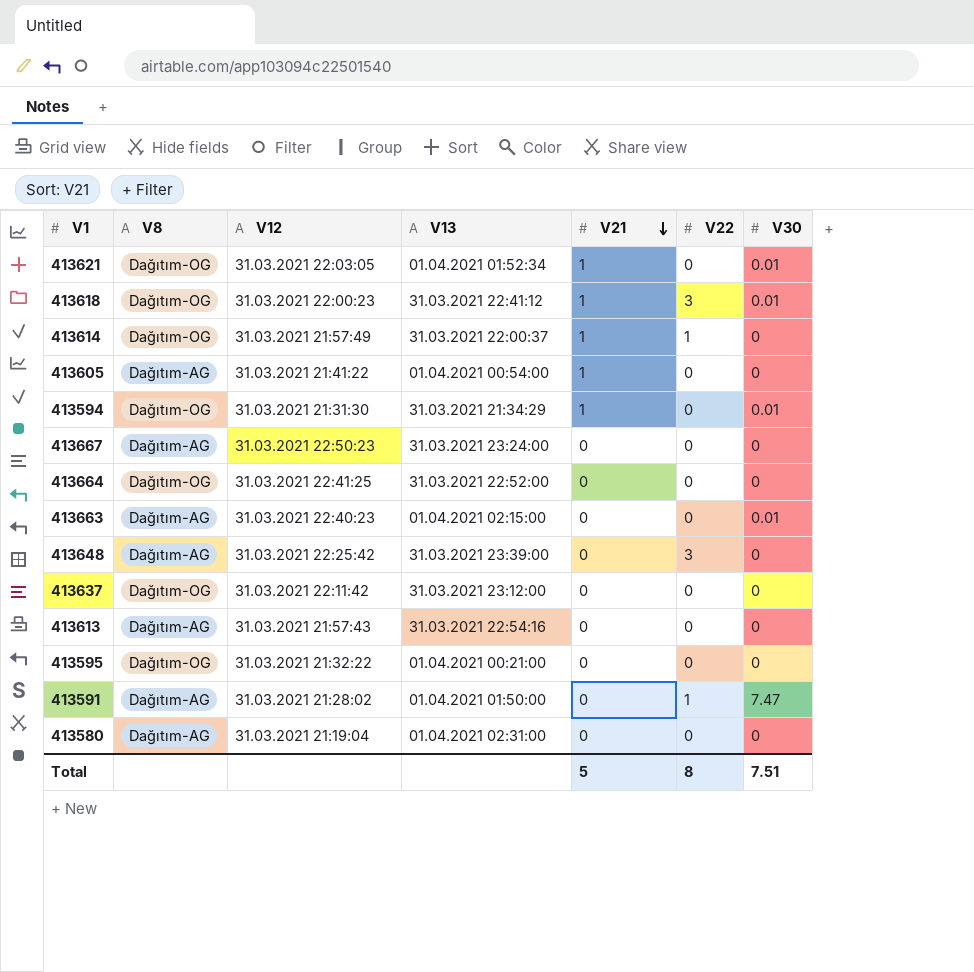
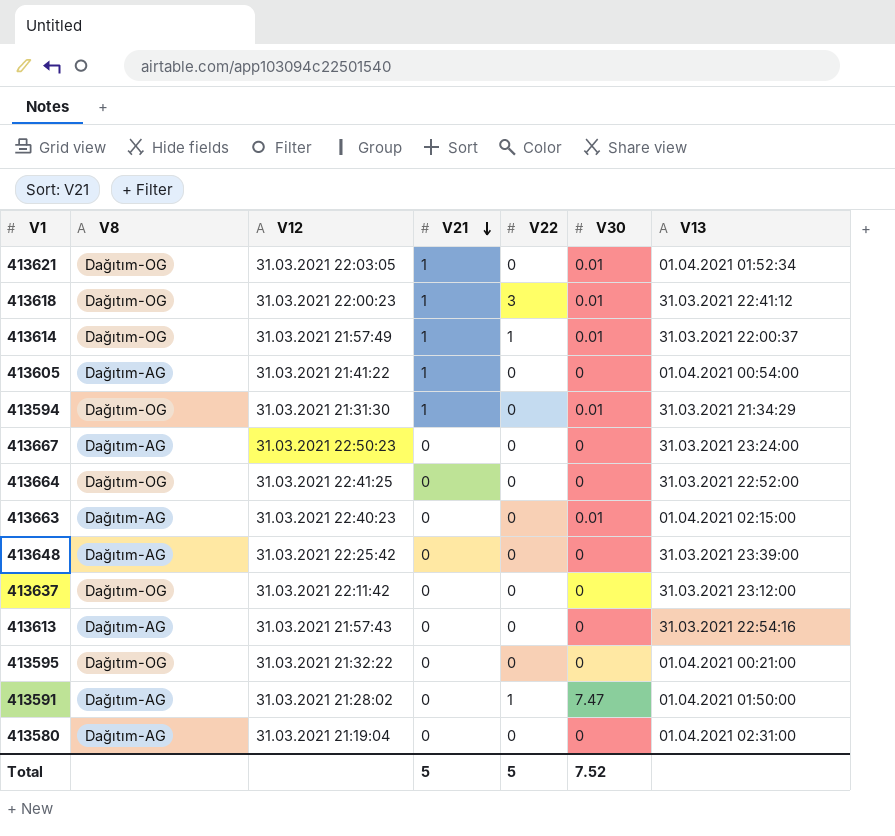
column V13 | position: 4 -> 7
413614 | V30: 0 -> 0.01
413648 | V22: 3 -> 0
Total | V22: 8 -> 5
Total | V30: 7.51 -> 7.52

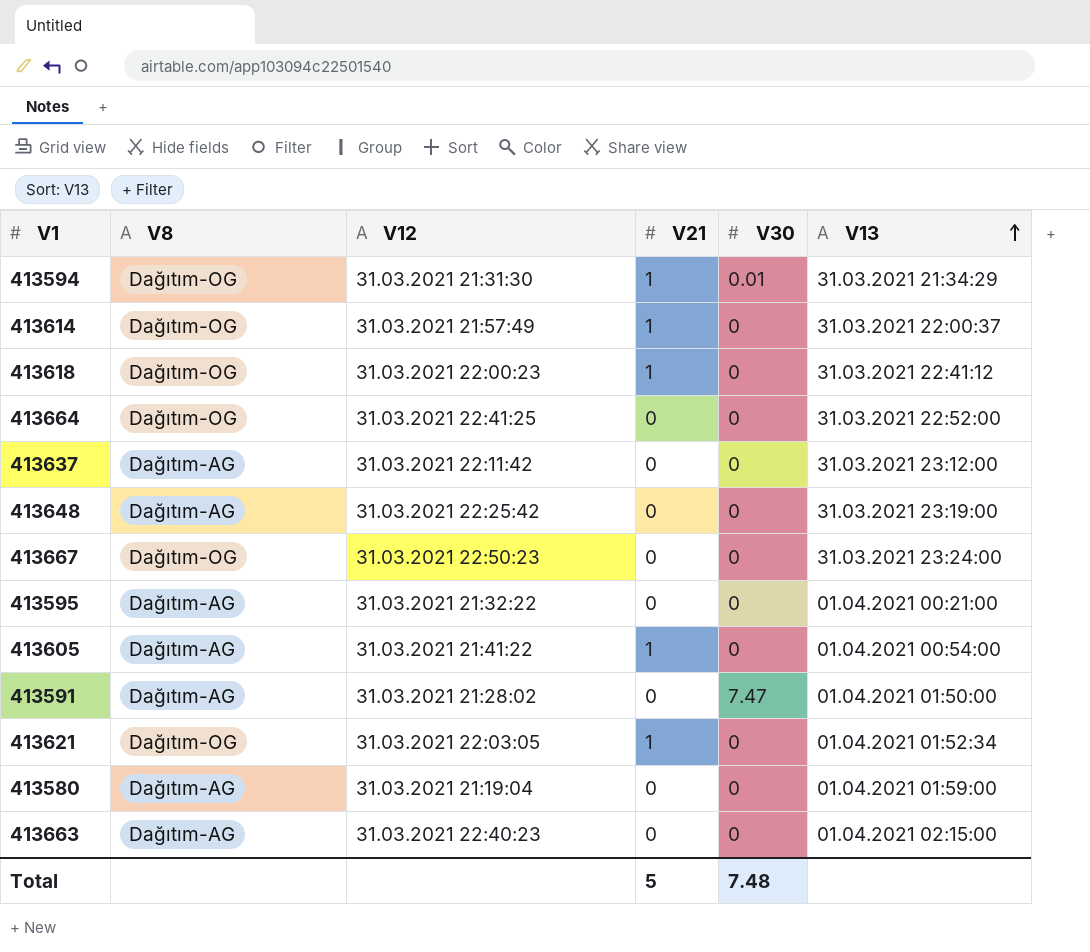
row order: V21 descending -> V13 ascending
column V22 | position: 5 -> none
row 413613: Dağıtım-AG | 31.03.2021 21:57:43 | 0 | 0 | 0 | 31.03.2021 22:54:16 -> none
413614 | V30: 0.01 -> 0
413618 | V30: 0.01 -> 0
413637 | V8: Dağıtım-OG -> Dağıtım-AG
413648 | V13: 31.03.2021 23:39:00 -> 31.03.2021 23:19:00
413667 | V8: Dağıtım-AG -> Dağıtım-OG
413595 | V8: Dağıtım-OG -> Dağıtım-AG
413621 | V30: 0.01 -> 0
413580 | V13: 01.04.2021 02:31:00 -> 01.04.2021 01:59:00
413663 | V30: 0.01 -> 0
Total | V30: 7.52 -> 7.48

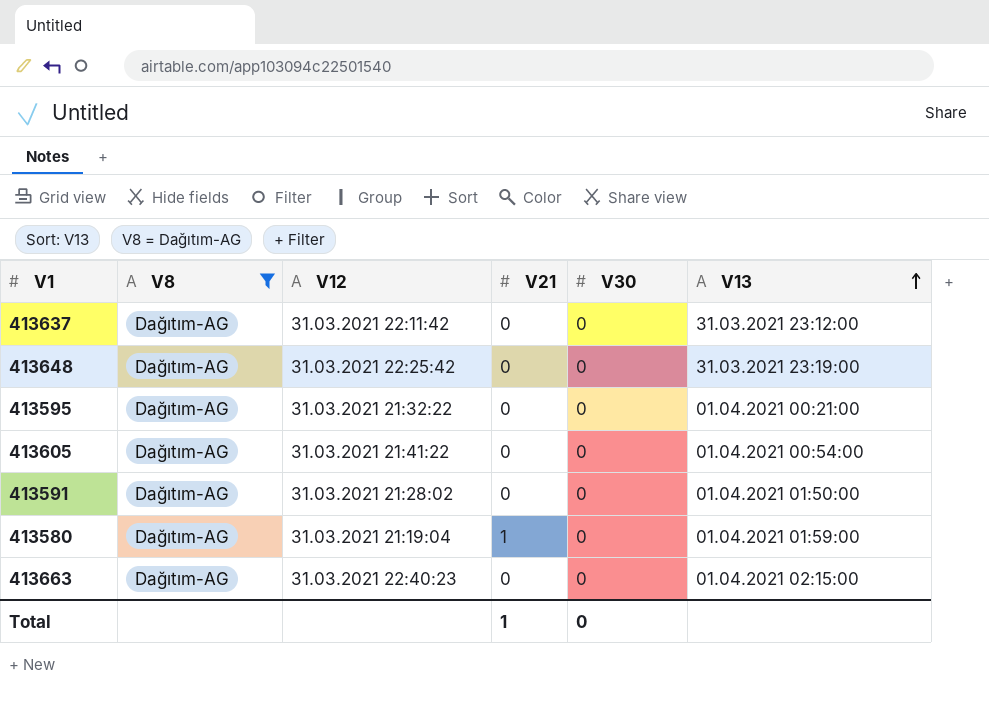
filter: none -> V8 = Dağıtım-AG
413605 | V21: 1 -> 0
413591 | V30: 7.47 -> 0
413580 | V21: 0 -> 1
Total | V21: 5 -> 1
Total | V30: 7.48 -> 0

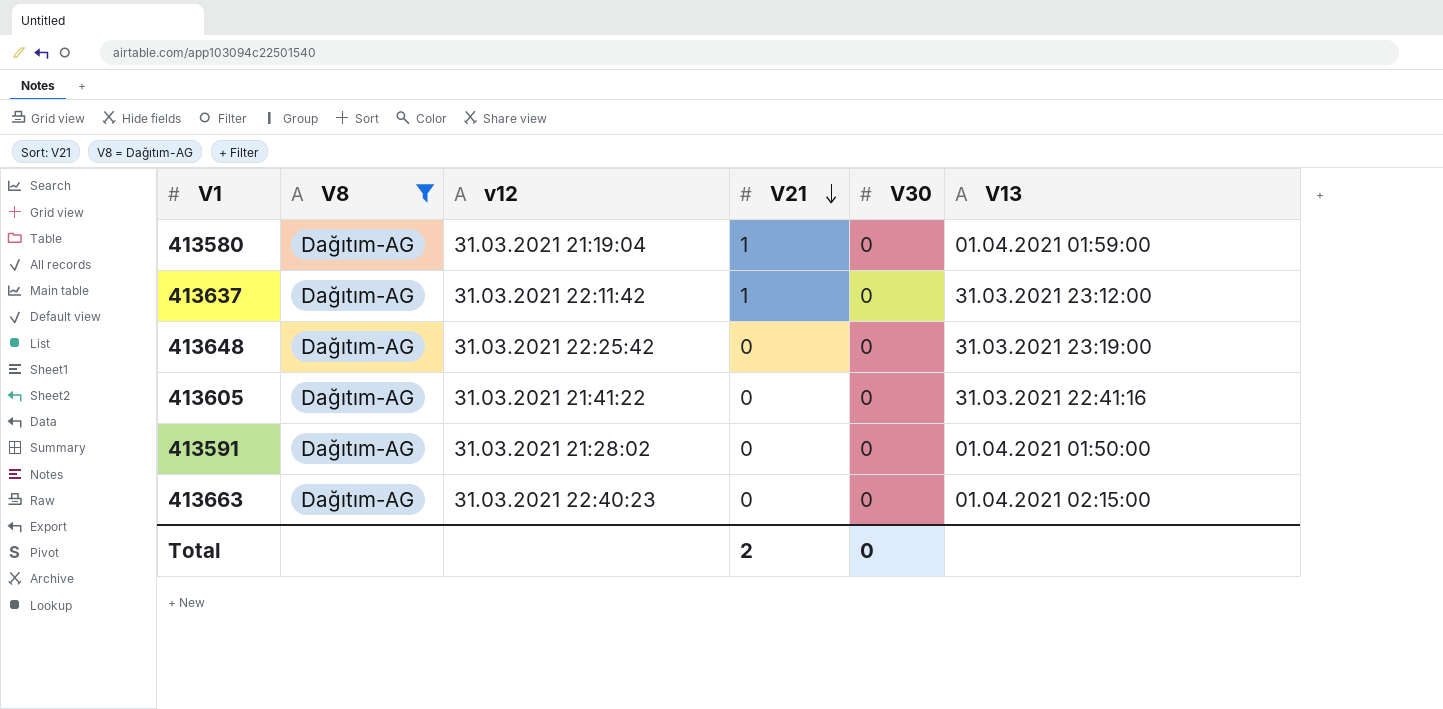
row order: V13 ascending -> V21 descending
column name: V12 -> v12
row 413595: Dağıtım-AG | 31.03.2021 21:32:22 | 0 | 0 | 01.04.2021 00:21:00 -> none
413637 | V21: 0 -> 1
413605 | V13: 01.04.2021 00:54:00 -> 31.03.2021 22:41:16
Total | V21: 1 -> 2

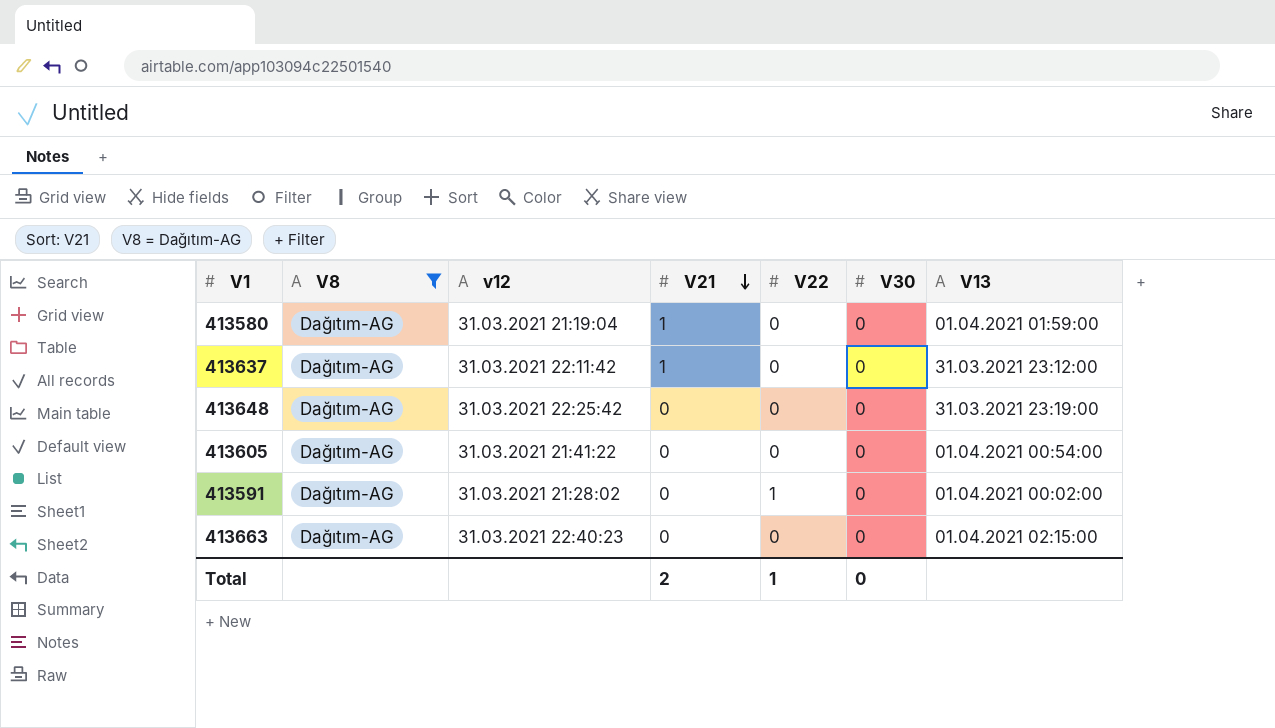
column V22 | position: none -> 5
413605 | V13: 31.03.2021 22:41:16 -> 01.04.2021 00:54:00
413591 | V13: 01.04.2021 01:50:00 -> 01.04.2021 00:02:00

